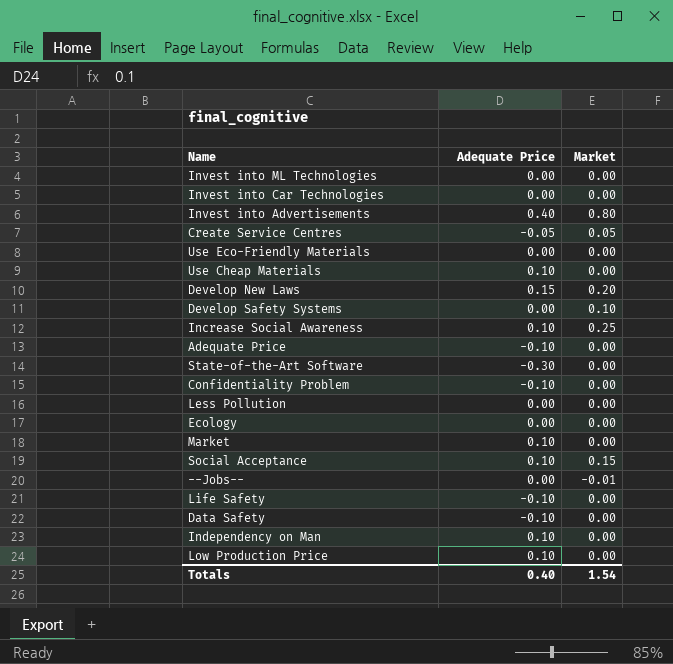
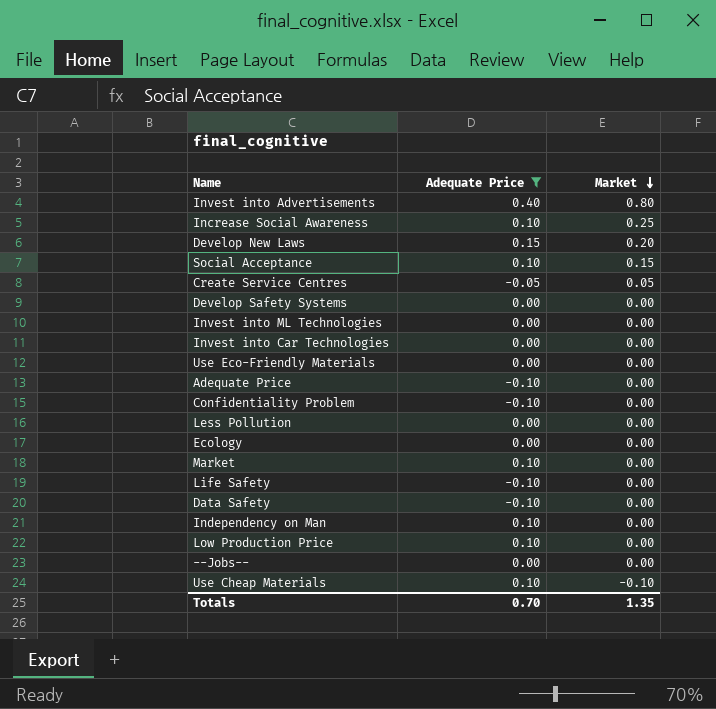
filter: none -> Adequate Price != -0.30
row order: none -> Market descending
Develop Safety Systems | Market: 0.10 -> 0.00
--Jobs-- | Market: -0.01 -> 0.00
Use Cheap Materials | Market: 0.00 -> -0.10
Totals | Adequate Price: 0.40 -> 0.70
Totals | Market: 1.54 -> 1.35

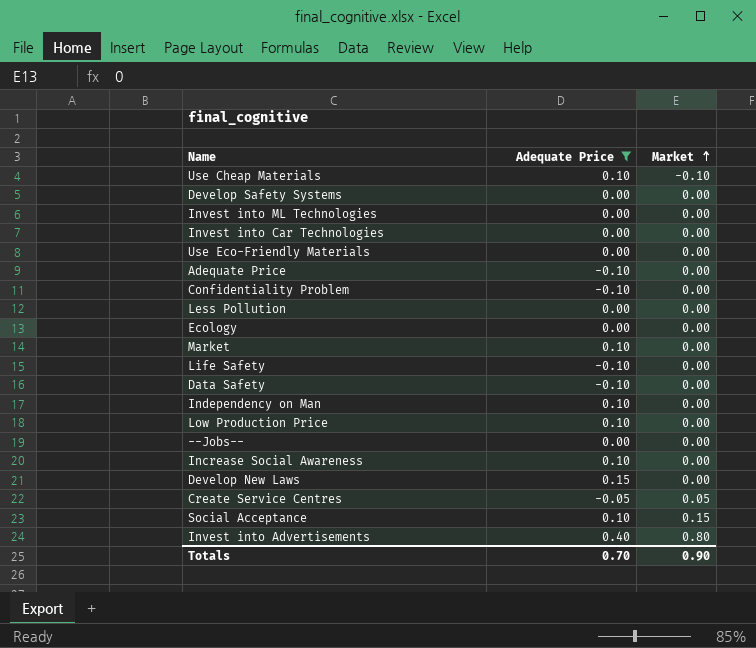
row order: Market descending -> Market ascending
Increase Social Awareness | Market: 0.25 -> 0.00
Develop New Laws | Market: 0.20 -> 0.00
Totals | Market: 1.35 -> 0.90

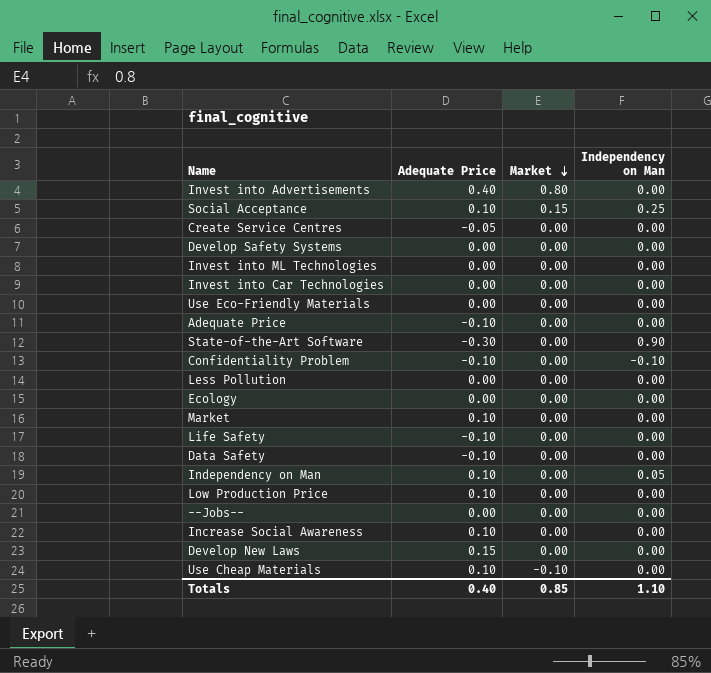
filter: Adequate Price != -0.30 -> none
row order: Market ascending -> Market descending
column Independency on Man | position: none -> 4
Create Service Centres | Market: 0.05 -> 0.00
Totals | Adequate Price: 0.70 -> 0.40
Totals | Market: 0.90 -> 0.85

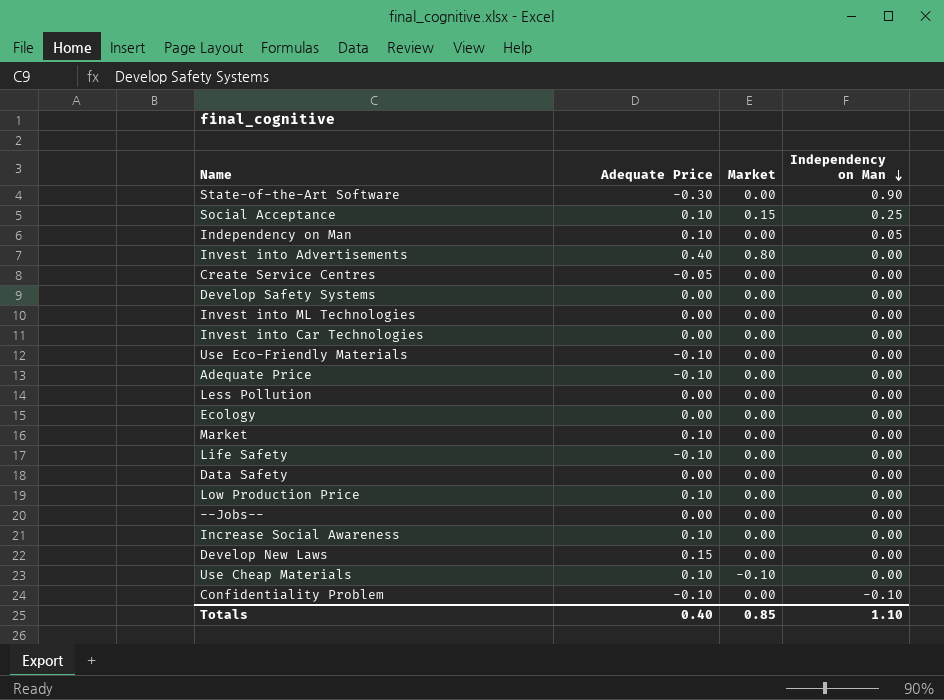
row order: Market descending -> Independency on Man descending
Use Eco-Friendly Materials | Adequate Price: 0.00 -> -0.10
Data Safety | Adequate Price: -0.10 -> 0.00

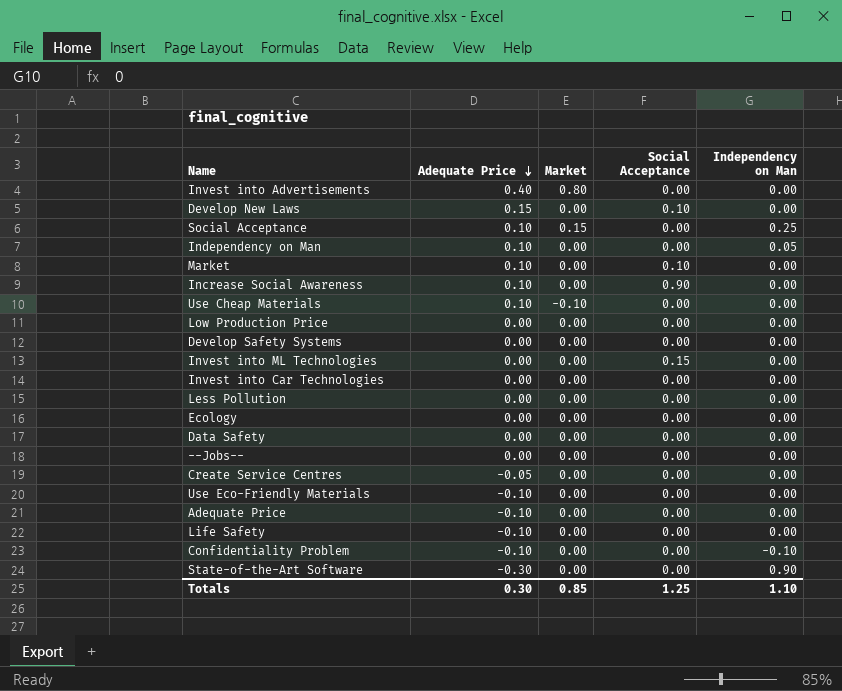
row order: Independency on Man descending -> Adequate Price descending
column Social Acceptance | position: none -> 4
Low Production Price | Adequate Price: 0.10 -> 0.00
Totals | Adequate Price: 0.40 -> 0.30

